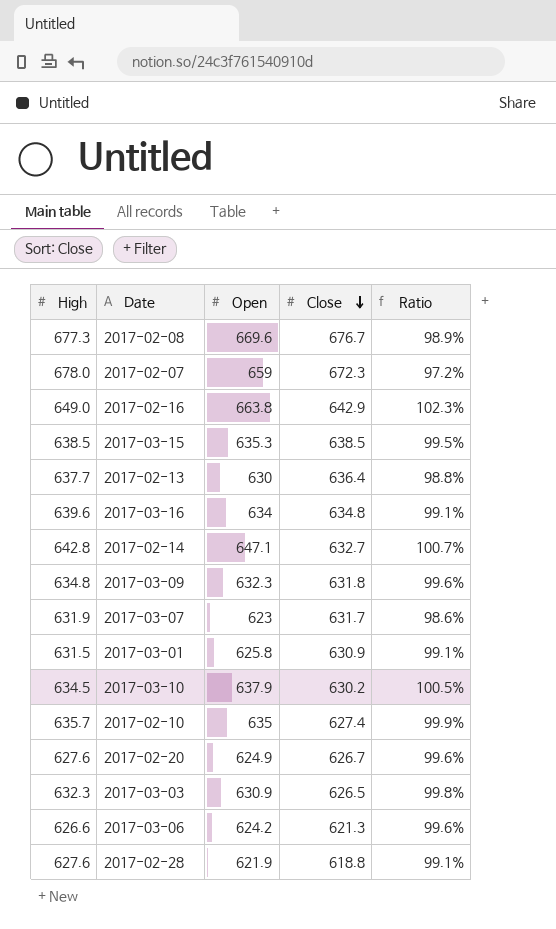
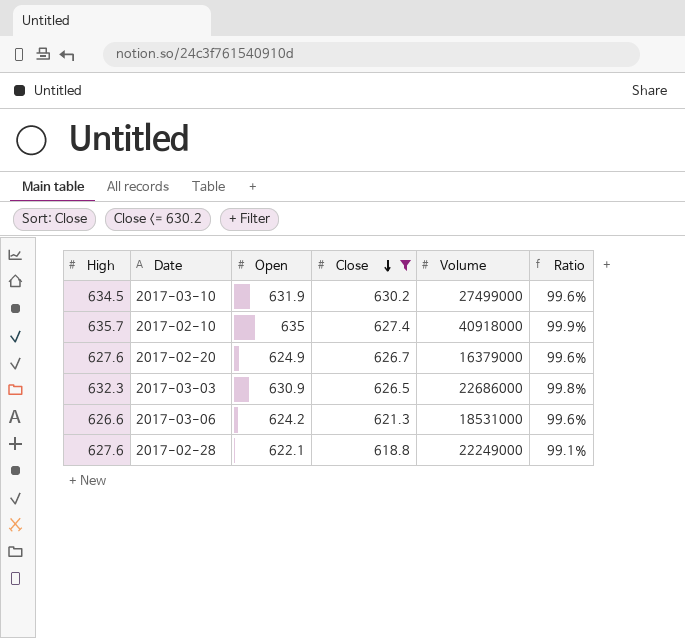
filter: none -> Close <= 630.2
column Volume | position: none -> 5
2017-03-10 | Open: 637.9 -> 631.9
2017-03-10 | Ratio: 100.5% -> 99.6%
2017-02-28 | Open: 621.9 -> 622.1

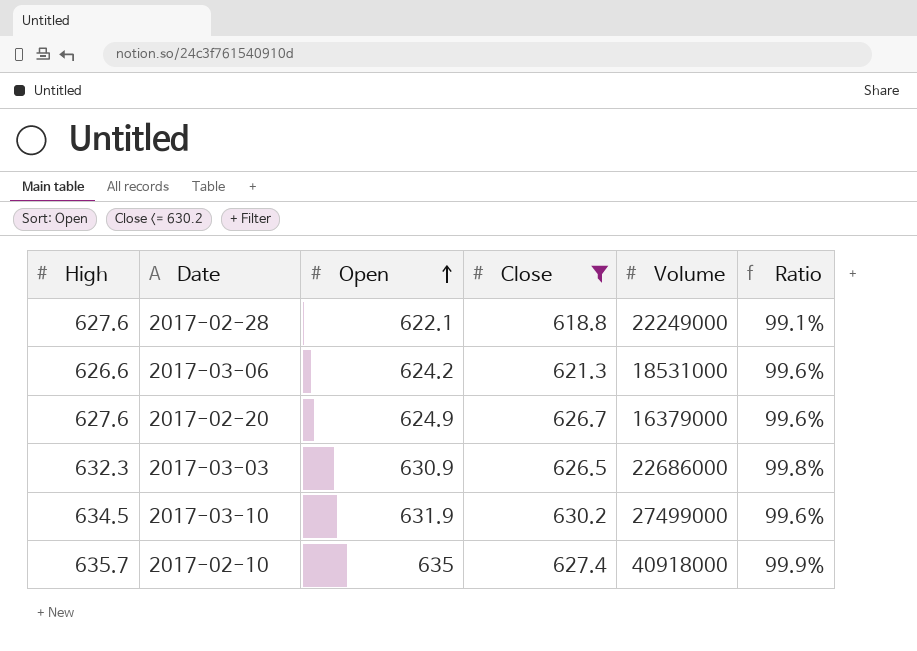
row order: Close descending -> Open ascending

